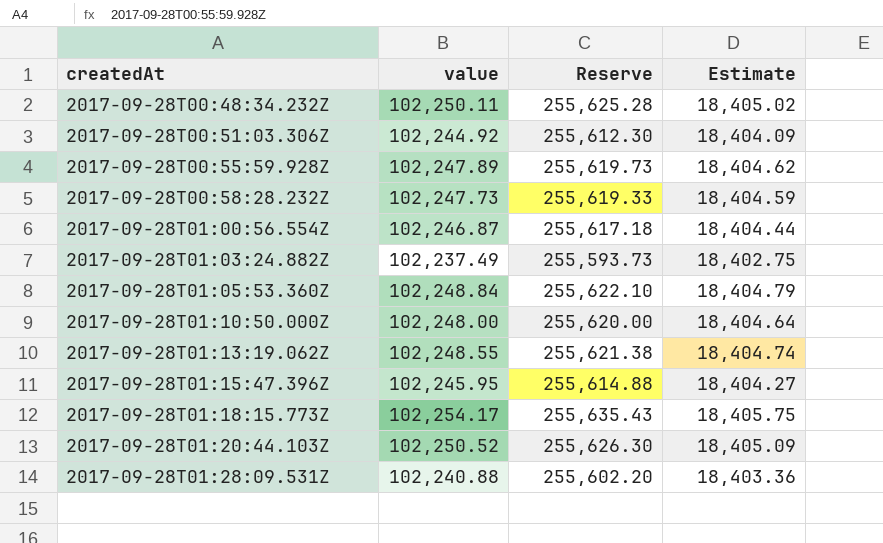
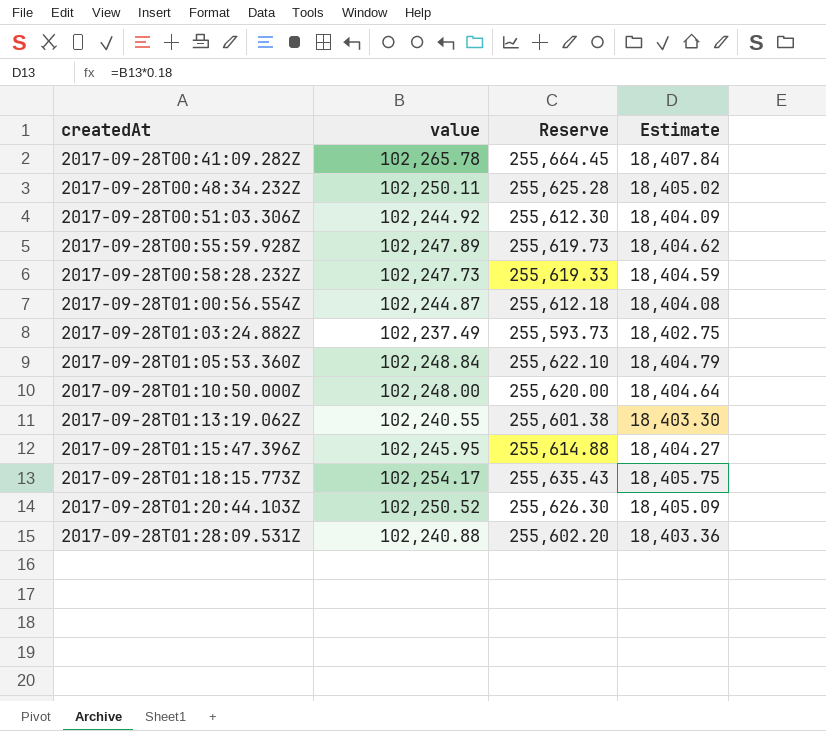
row 2017-09-28T00:41:09.282Z: none -> 102,265.78 | 255,664.45 | 18,407.84
2017-09-28T01:00:56.554Z | value: 102,246.87 -> 102,244.87
2017-09-28T01:00:56.554Z | Reserve: 255,617.18 -> 255,612.18
2017-09-28T01:00:56.554Z | Estimate: 18,404.44 -> 18,404.08
2017-09-28T01:13:19.062Z | value: 102,248.55 -> 102,240.55
2017-09-28T01:13:19.062Z | Reserve: 255,621.38 -> 255,601.38
2017-09-28T01:13:19.062Z | Estimate: 18,404.74 -> 18,403.30

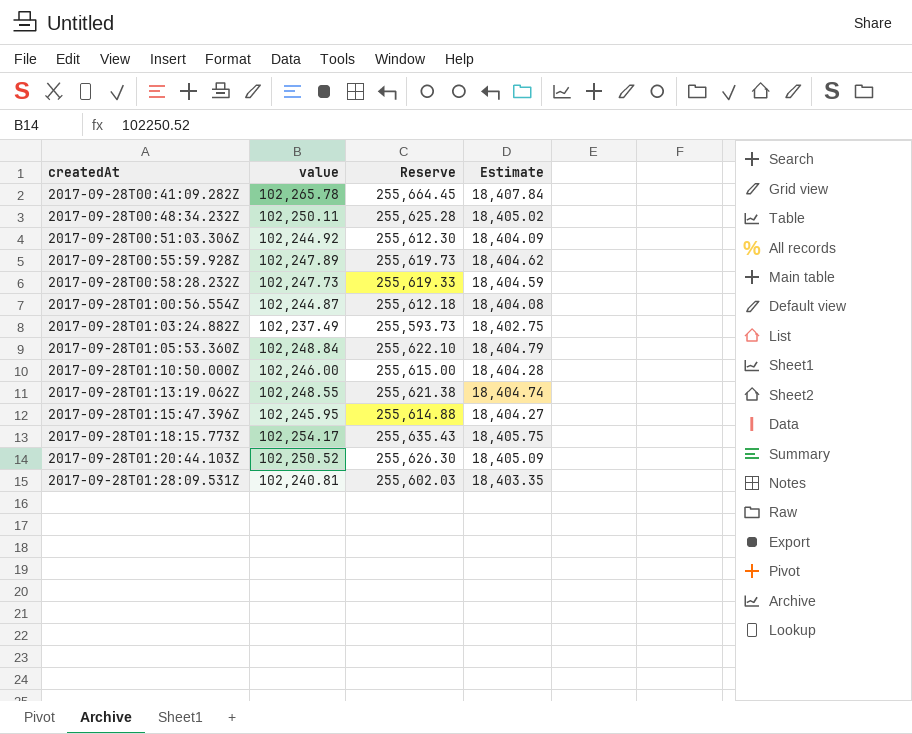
2017-09-28T01:10:50.000Z | value: 102,248.00 -> 102,246.00
2017-09-28T01:10:50.000Z | Reserve: 255,620.00 -> 255,615.00
2017-09-28T01:10:50.000Z | Estimate: 18,404.64 -> 18,404.28
2017-09-28T01:13:19.062Z | value: 102,240.55 -> 102,248.55
2017-09-28T01:13:19.062Z | Reserve: 255,601.38 -> 255,621.38
2017-09-28T01:13:19.062Z | Estimate: 18,403.30 -> 18,404.74
2017-09-28T01:28:09.531Z | value: 102,240.88 -> 102,240.81
2017-09-28T01:28:09.531Z | Reserve: 255,602.20 -> 255,602.03
2017-09-28T01:28:09.531Z | Estimate: 18,403.36 -> 18,403.35

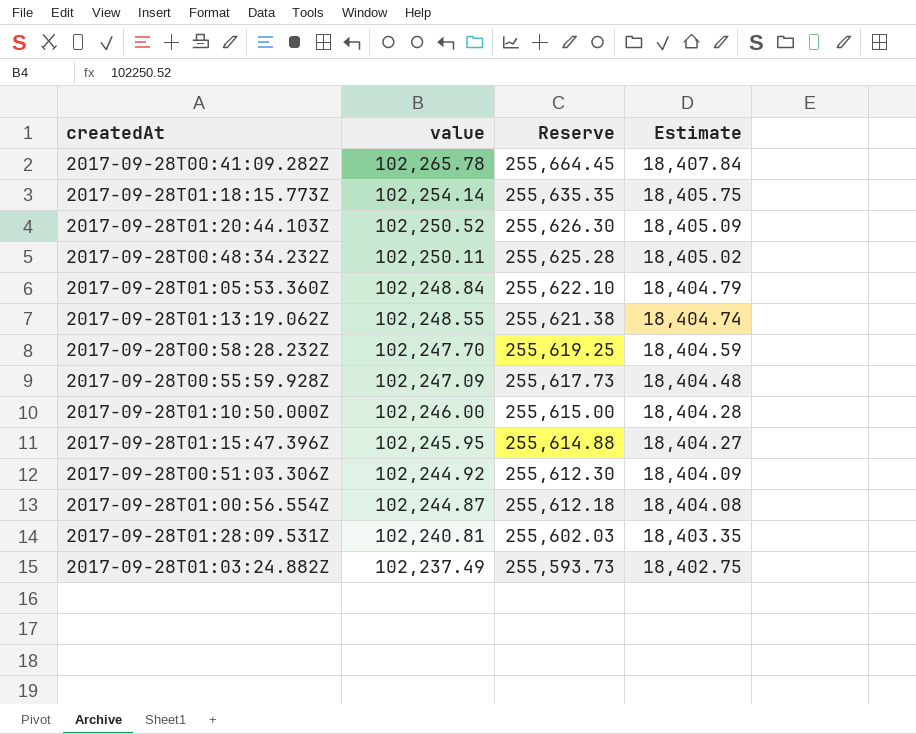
row order: createdAt ascending -> value descending
2017-09-28T01:18:15.773Z | value: 102,254.17 -> 102,254.14
2017-09-28T01:18:15.773Z | Reserve: 255,635.43 -> 255,635.35
2017-09-28T00:58:28.232Z | value: 102,247.73 -> 102,247.70
2017-09-28T00:58:28.232Z | Reserve: 255,619.33 -> 255,619.25
2017-09-28T00:55:59.928Z | value: 102,247.89 -> 102,247.09
2017-09-28T00:55:59.928Z | Reserve: 255,619.73 -> 255,617.73
2017-09-28T00:55:59.928Z | Estimate: 18,404.62 -> 18,404.48

